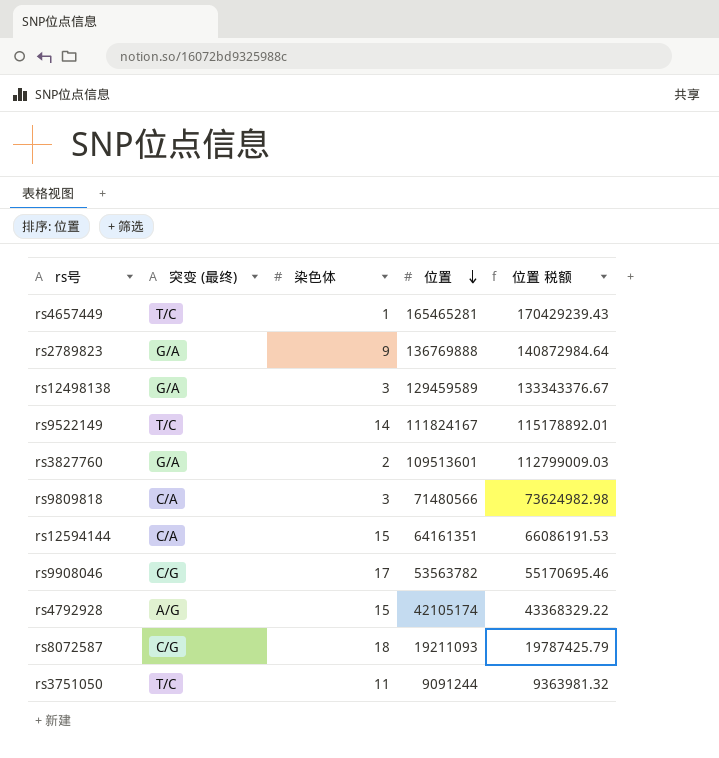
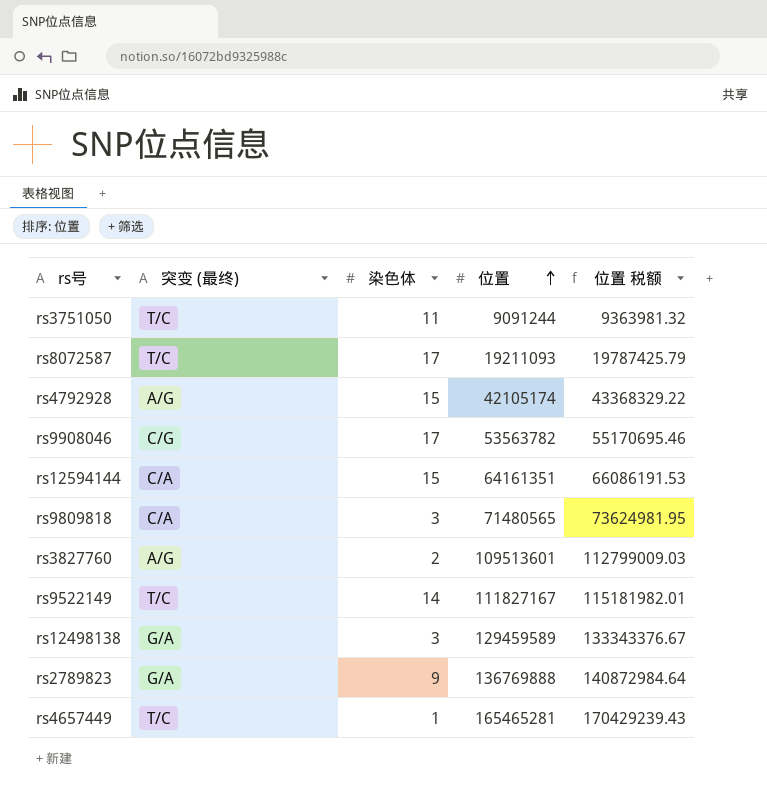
row order: 位置 descending -> 位置 ascending
rs8072587 | 突变 (最终): C/G -> T/C
rs8072587 | 染色体: 18 -> 17
rs9809818 | 位置: 71480566 -> 71480565
rs9809818 | 位置 税额: 73624982.98 -> 73624981.95
rs3827760 | 突变 (最终): G/A -> A/G
rs9522149 | 位置: 111824167 -> 111827167
rs9522149 | 位置 税额: 115178892.01 -> 115181982.01

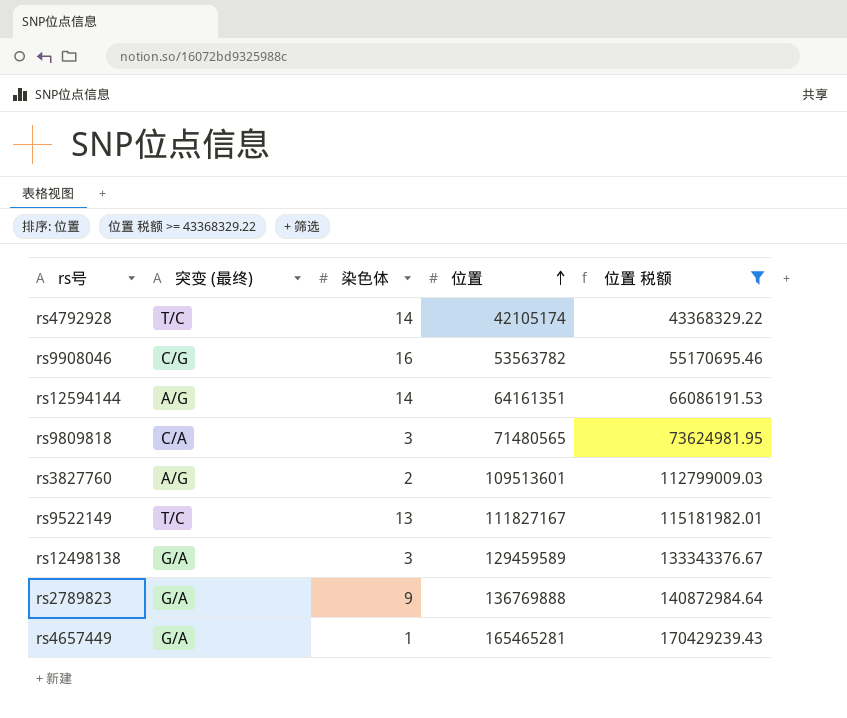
filter: none -> 位置 税额 >= 43368329.22
rs4792928 | 突变 (最终): A/G -> T/C
rs4792928 | 染色体: 15 -> 14
rs9908046 | 染色体: 17 -> 16
rs12594144 | 突变 (最终): C/A -> A/G
rs12594144 | 染色体: 15 -> 14
rs9522149 | 染色体: 14 -> 13
rs4657449 | 突变 (最终): T/C -> G/A

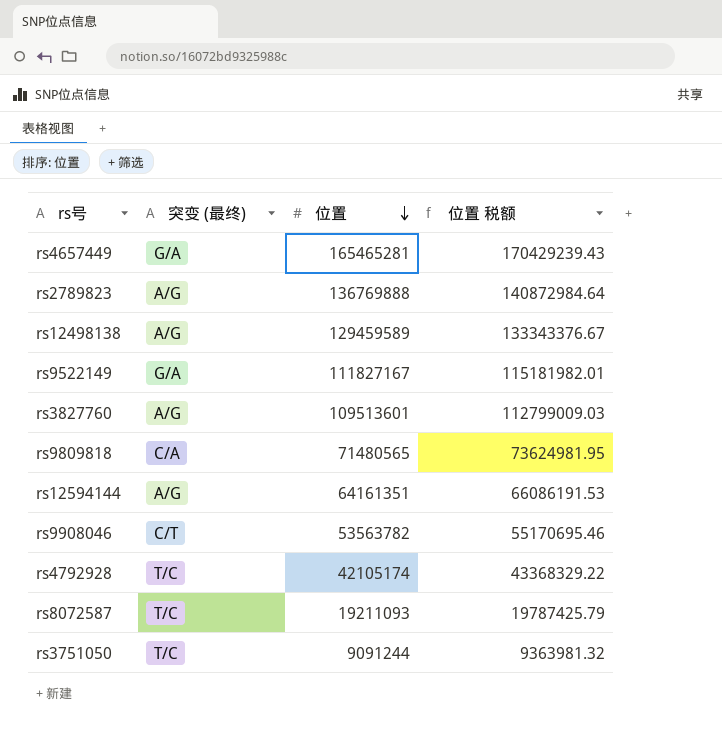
filter: 位置 税额 >= 43368329.22 -> none
row order: 位置 ascending -> 位置 descending
column 染色体 | position: 3 -> none
rs2789823 | 突变 (最终): G/A -> A/G
rs12498138 | 突变 (最终): G/A -> A/G
rs9522149 | 突变 (最终): T/C -> G/A
rs9908046 | 突变 (最终): C/G -> C/T

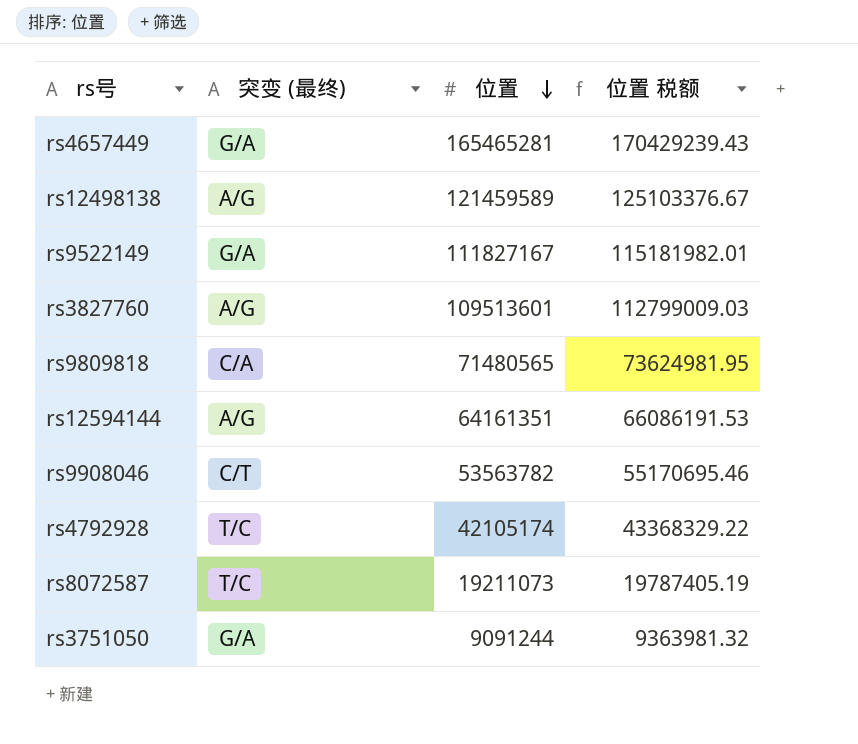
row rs2789823: A/G | 136769888 | 140872984.64 -> none
rs12498138 | 位置: 129459589 -> 121459589
rs12498138 | 位置 税额: 133343376.67 -> 125103376.67
rs8072587 | 位置: 19211093 -> 19211073
rs8072587 | 位置 税额: 19787425.79 -> 19787405.19
rs3751050 | 突变 (最终): T/C -> G/A

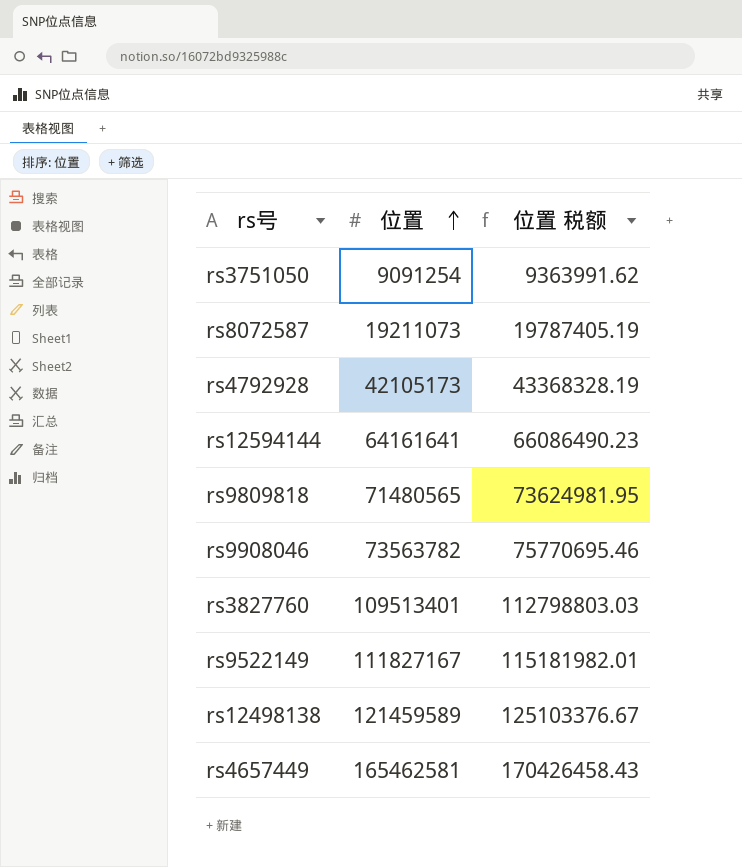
row order: 位置 descending -> 位置 ascending
column 突变 (最终) | position: 2 -> none
rs3751050 | 位置: 9091244 -> 9091254
rs3751050 | 位置 税额: 9363981.32 -> 9363991.62
rs4792928 | 位置: 42105174 -> 42105173
rs4792928 | 位置 税额: 43368329.22 -> 43368328.19
rs12594144 | 位置: 64161351 -> 64161641
rs12594144 | 位置 税额: 66086191.53 -> 66086490.23
rs9908046 | 位置: 53563782 -> 73563782
rs9908046 | 位置 税额: 55170695.46 -> 75770695.46
rs3827760 | 位置: 109513601 -> 109513401
rs3827760 | 位置 税额: 112799009.03 -> 112798803.03
rs4657449 | 位置: 165465281 -> 165462581
rs4657449 | 位置 税额: 170429239.43 -> 170426458.43

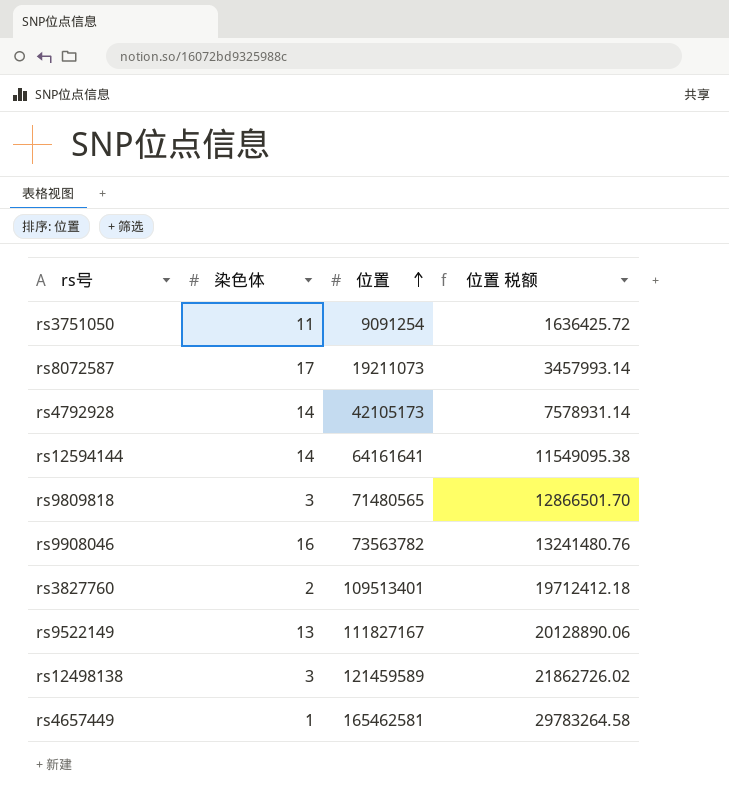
column 染色体 | position: none -> 2
column 位置 税额 | formula: [位置] * 1.03 -> [位置] * 0.18

